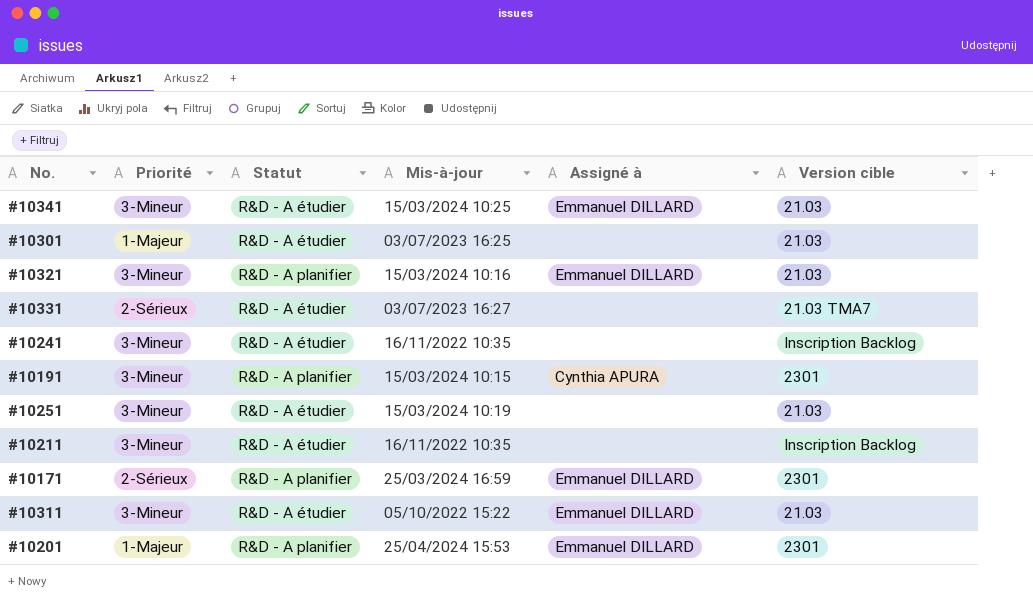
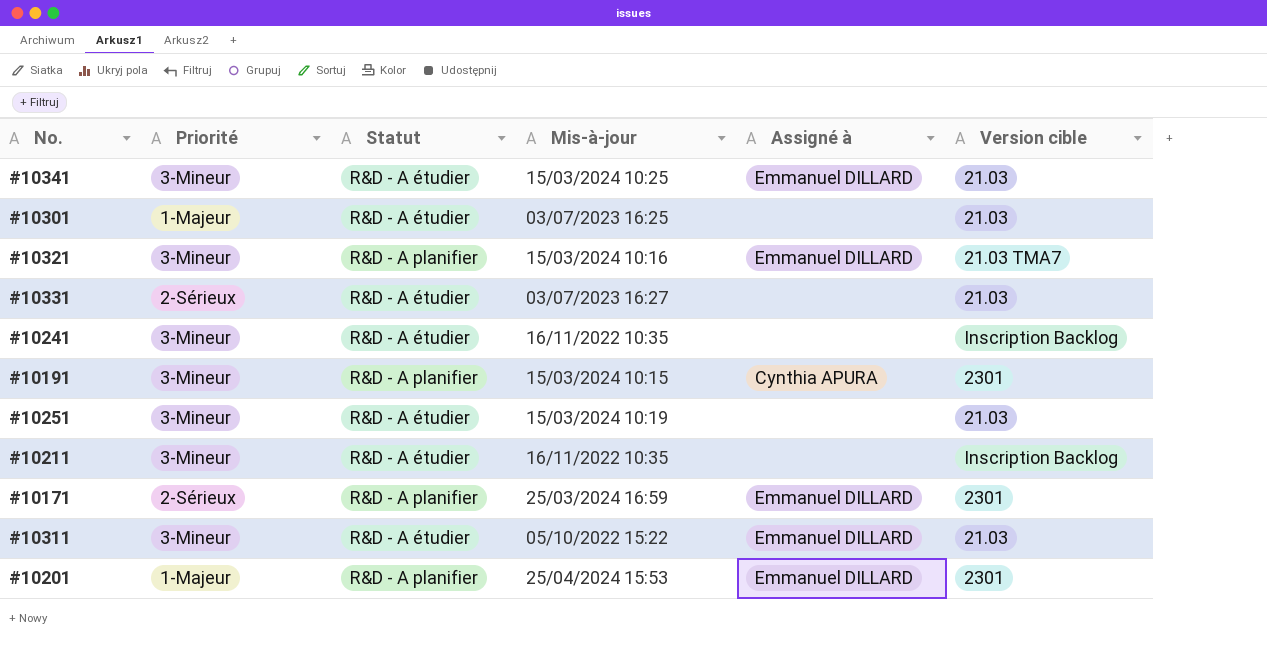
#10321 | Version cible: 21.03 -> 21.03 TMA7
#10331 | Version cible: 21.03 TMA7 -> 21.03

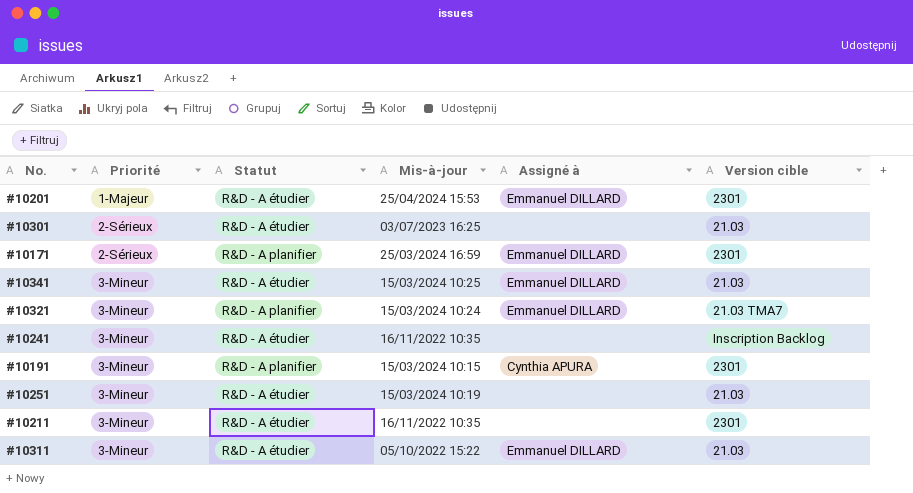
row order: none -> Priorité ascending
row #10331: 2-Sérieux | R&D - A étudier | 03/07/2023 16:27 | none | 21.03 -> none
#10201 | Statut: R&D - A planifier -> R&D - A étudier
#10301 | Priorité: 1-Majeur -> 2-Sérieux
#10321 | Mis-à-jour: 15/03/2024 10:16 -> 15/03/2024 10:24
#10211 | Version cible: Inscription Backlog -> 2301

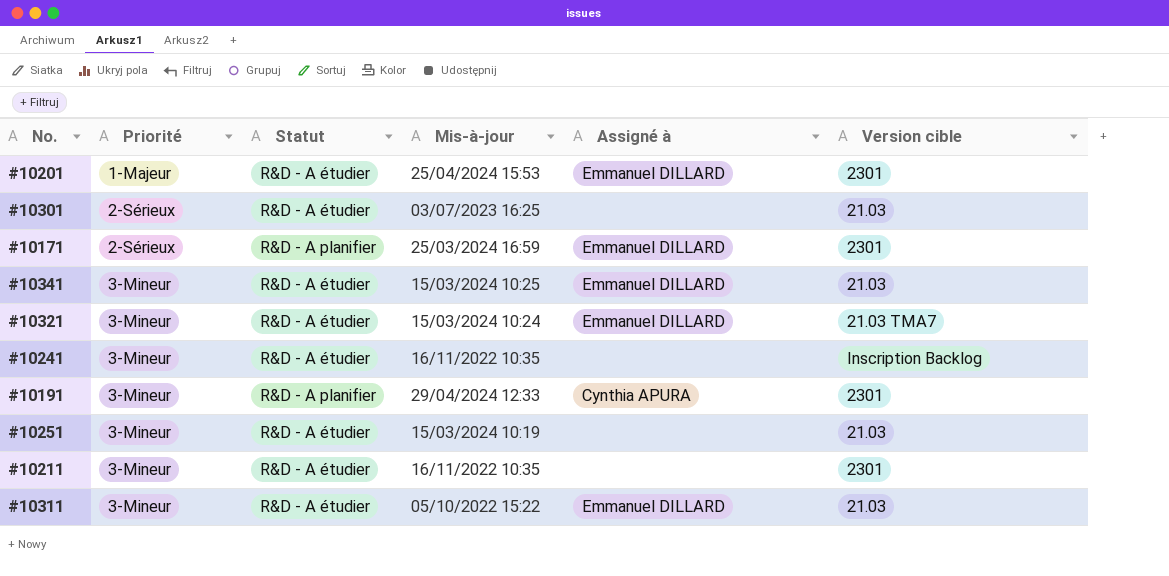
#10321 | Statut: R&D - A planifier -> R&D - A étudier
#10191 | Mis-à-jour: 15/03/2024 10:15 -> 29/04/2024 12:33

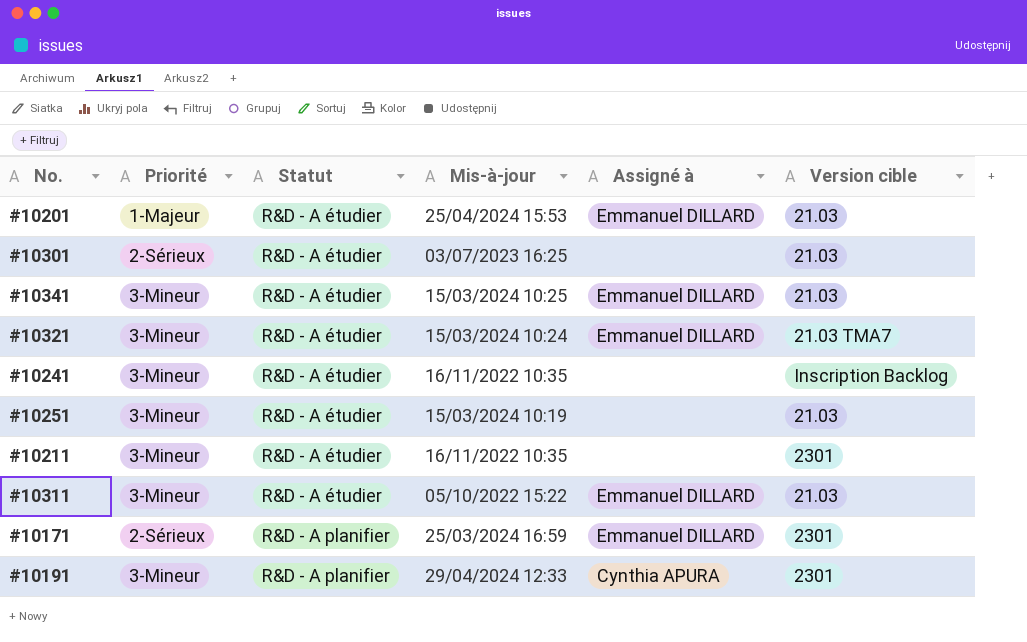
row order: Priorité ascending -> Statut ascending
#10201 | Version cible: 2301 -> 21.03

